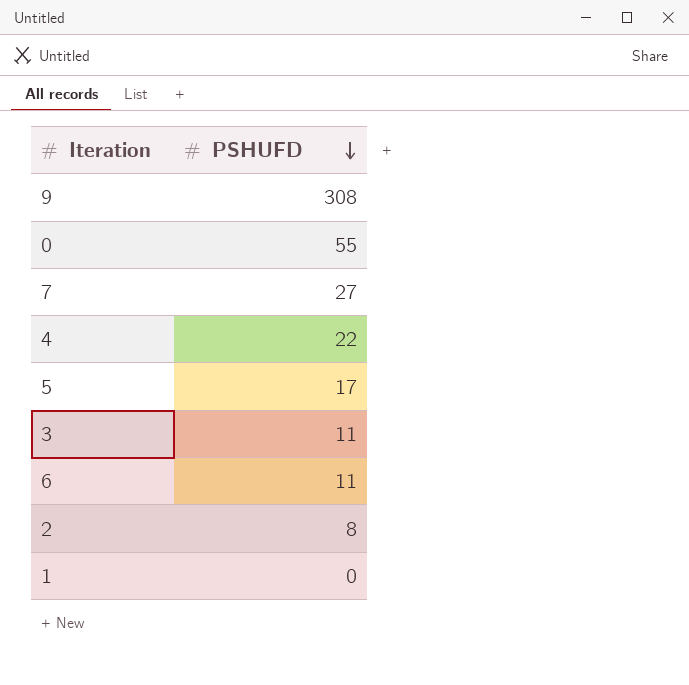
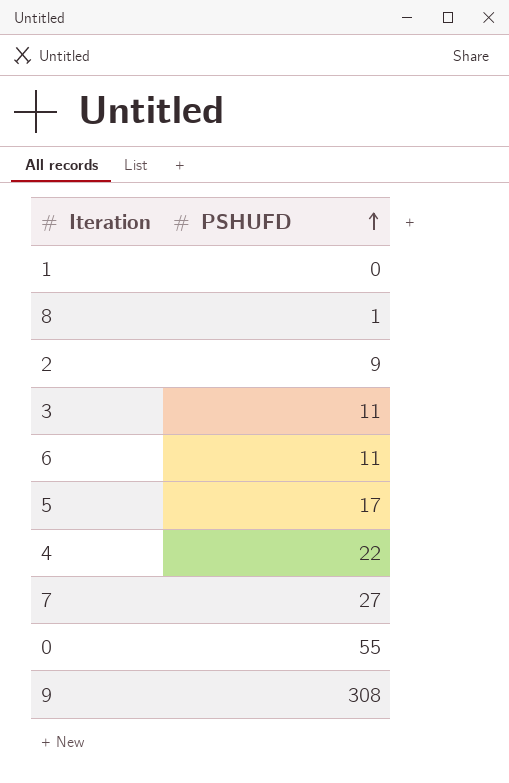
row order: PSHUFD descending -> PSHUFD ascending
row 8: none -> 1
2 | PSHUFD: 8 -> 9

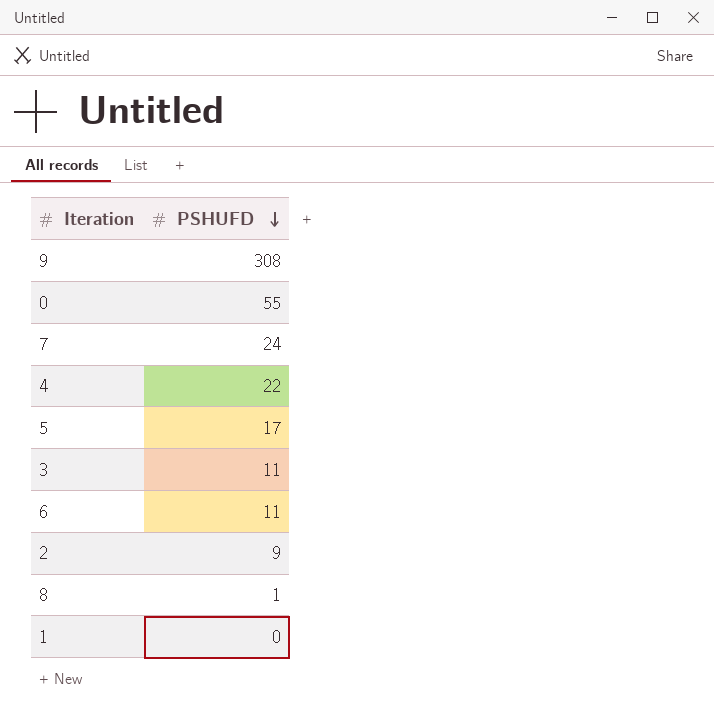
row order: PSHUFD ascending -> PSHUFD descending
7 | PSHUFD: 27 -> 24

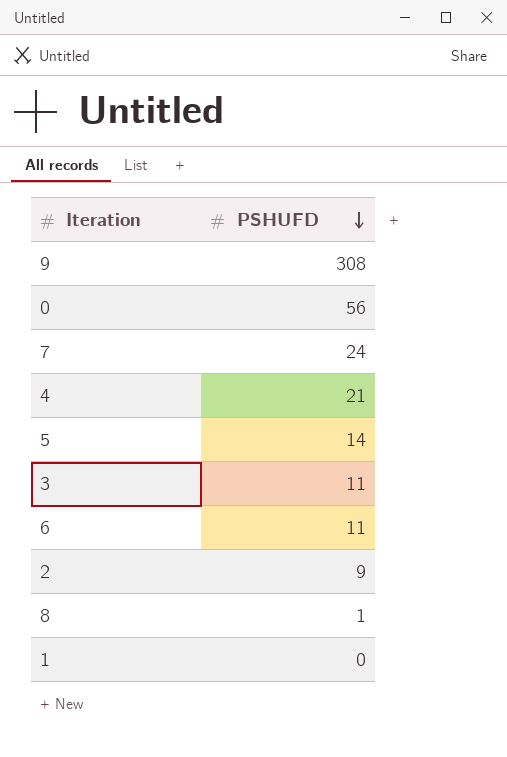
0 | PSHUFD: 55 -> 56
4 | PSHUFD: 22 -> 21
5 | PSHUFD: 17 -> 14

